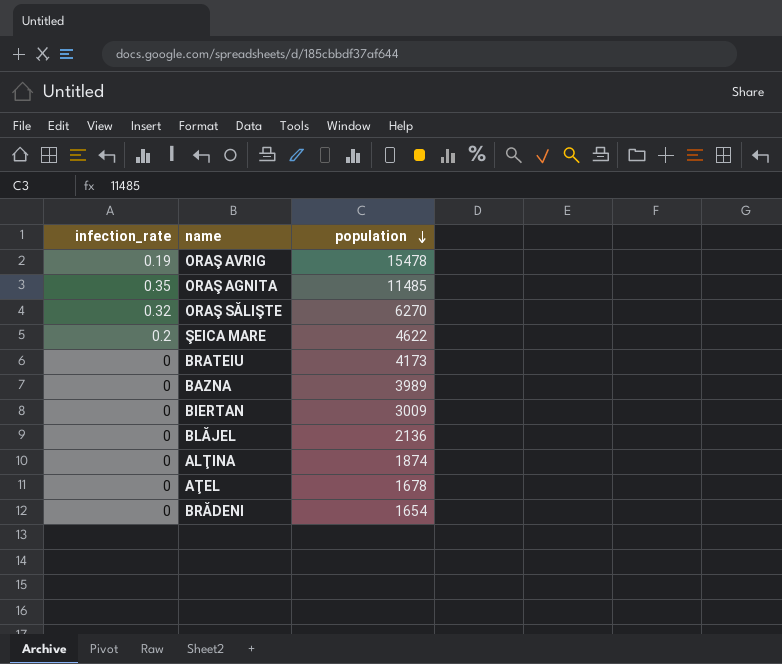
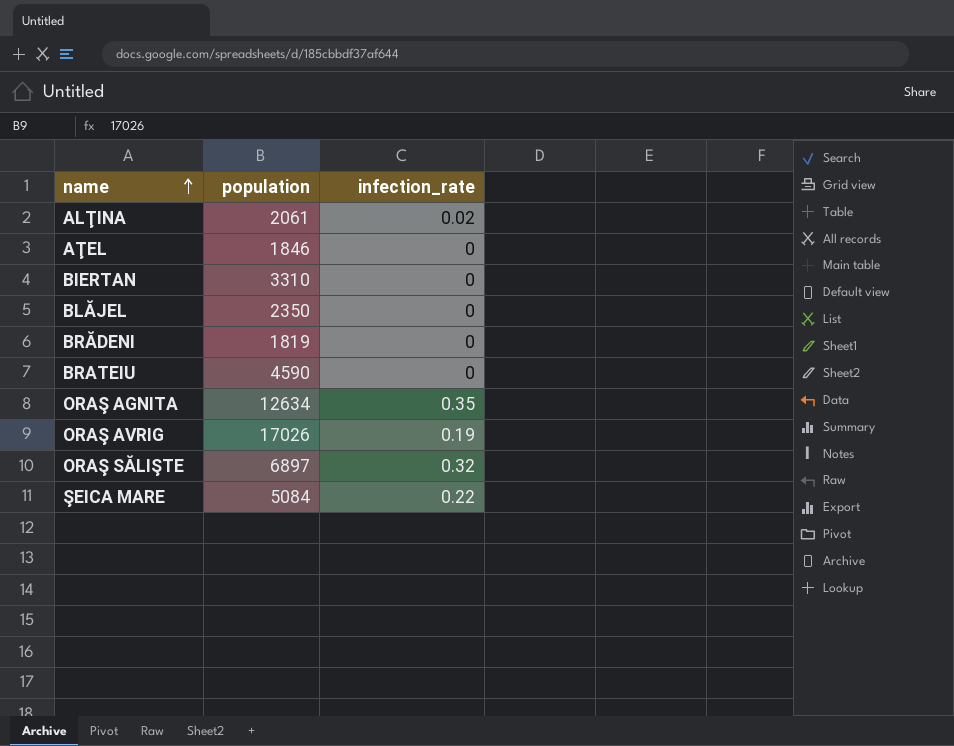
row order: population descending -> name ascending
column infection_rate | position: 1 -> 3
row BAZNA: 0 | 3989 -> none
ALŢINA | population: 1874 -> 2061
ALŢINA | infection_rate: 0 -> 0.02
AŢEL | population: 1678 -> 1846
BIERTAN | population: 3009 -> 3310
BLĂJEL | population: 2136 -> 2350
BRĂDENI | population: 1654 -> 1819
BRATEIU | population: 4173 -> 4590
ORAŞ AGNITA | population: 11485 -> 12634
ORAŞ AVRIG | population: 15478 -> 17026
ORAŞ SĂLIŞTE | population: 6270 -> 6897
ŞEICA MARE | population: 4622 -> 5084
ŞEICA MARE | infection_rate: 0.2 -> 0.22

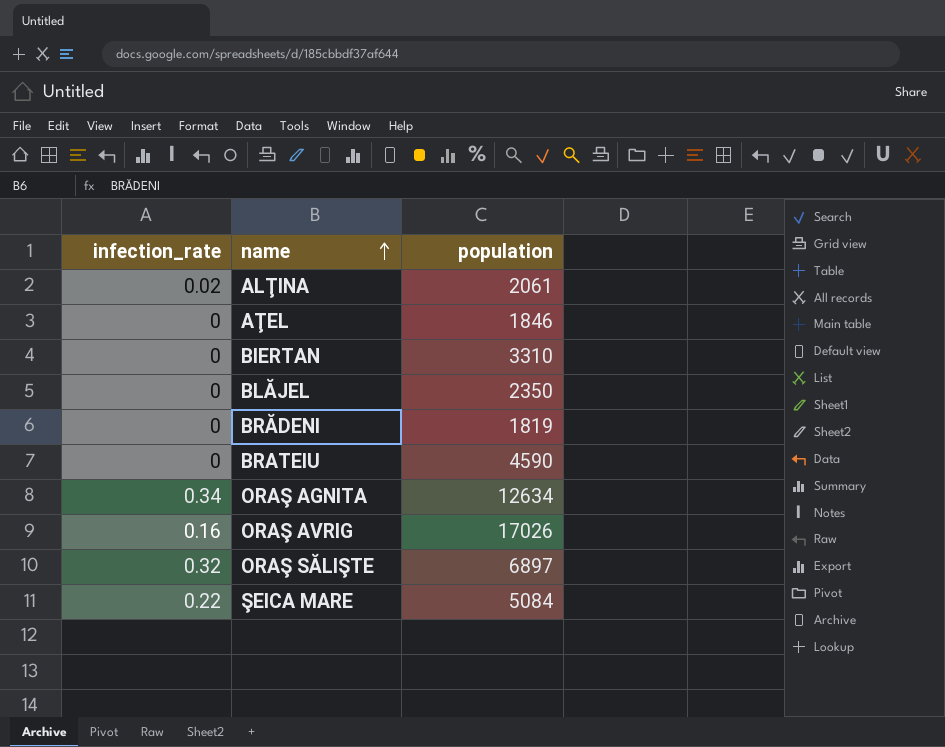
column infection_rate | position: 3 -> 1
ORAŞ AGNITA | infection_rate: 0.35 -> 0.34
ORAŞ AVRIG | infection_rate: 0.19 -> 0.16

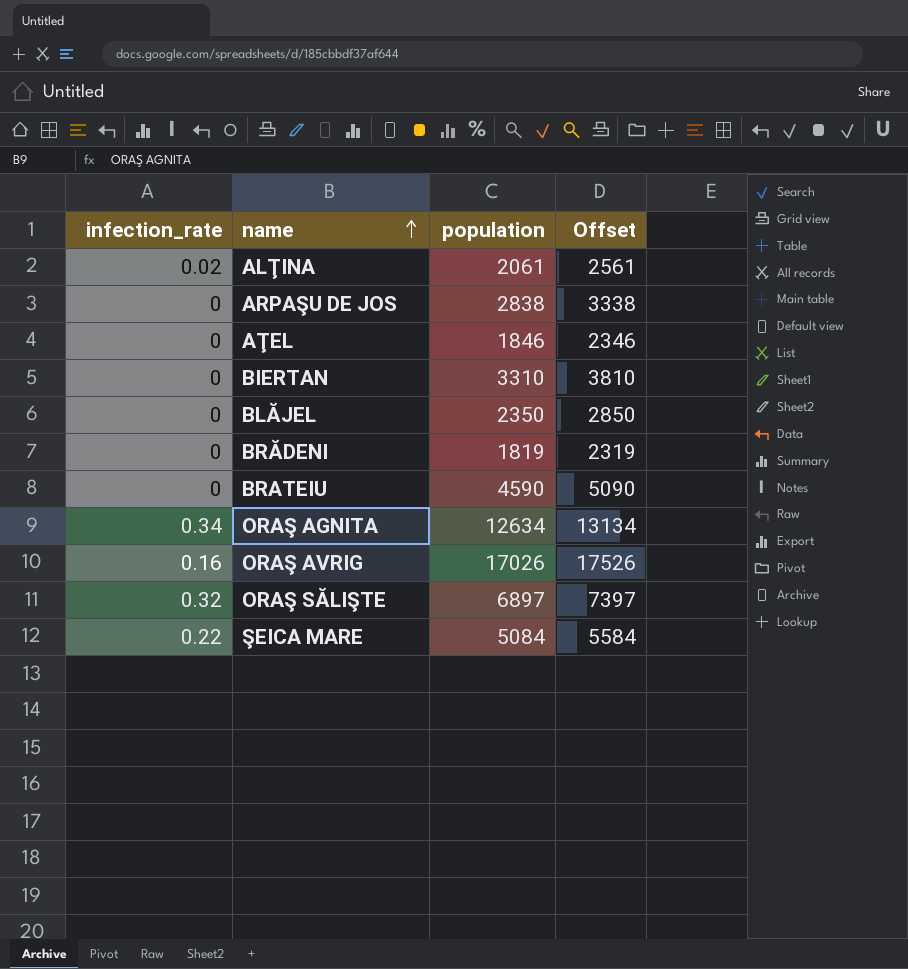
column Offset | formula: none -> [population] + 500
row ARPAŞU DE JOS: none -> 0 | 2838 | 3338

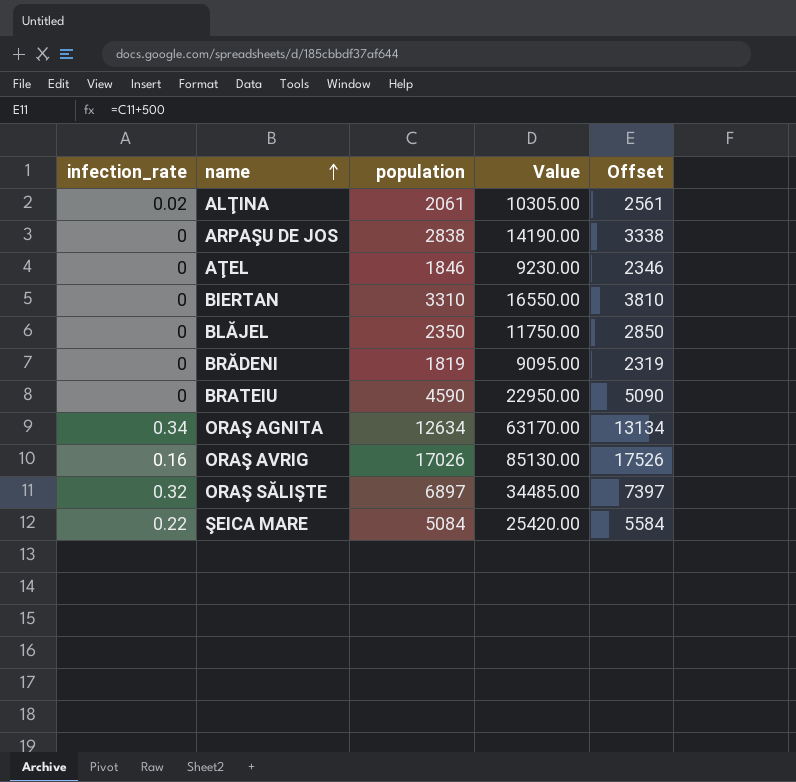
column Value | formula: none -> [population] * 5

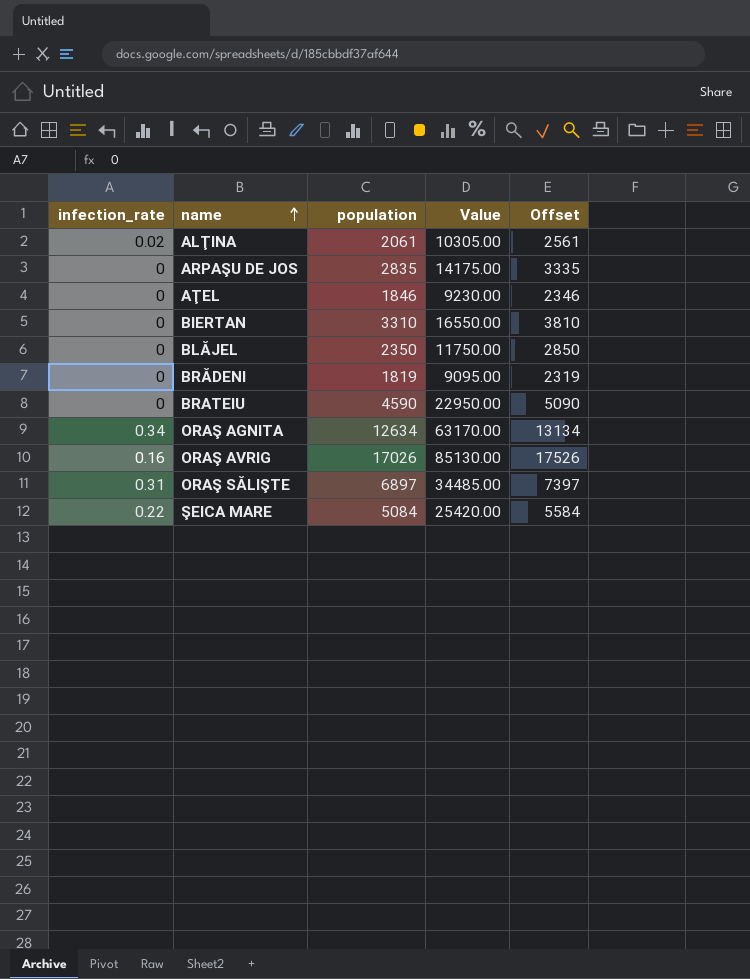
ARPAŞU DE JOS | population: 2838 -> 2835
ARPAŞU DE JOS | Value: 14190.00 -> 14175.00
ARPAŞU DE JOS | Offset: 3338 -> 3335
ORAŞ SĂLIŞTE | infection_rate: 0.32 -> 0.31

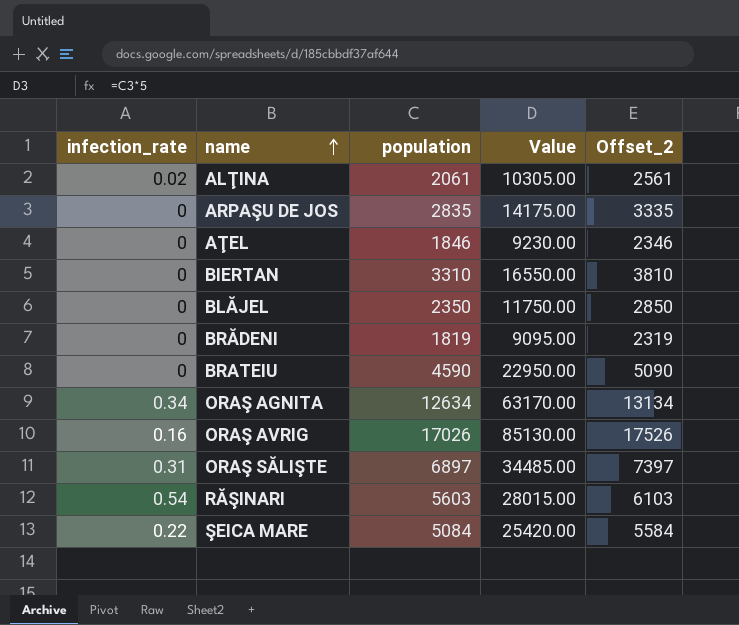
column name: Offset -> Offset_2
row RĂŞINARI: none -> 0.54 | 5603 | 28015.00 | 6103

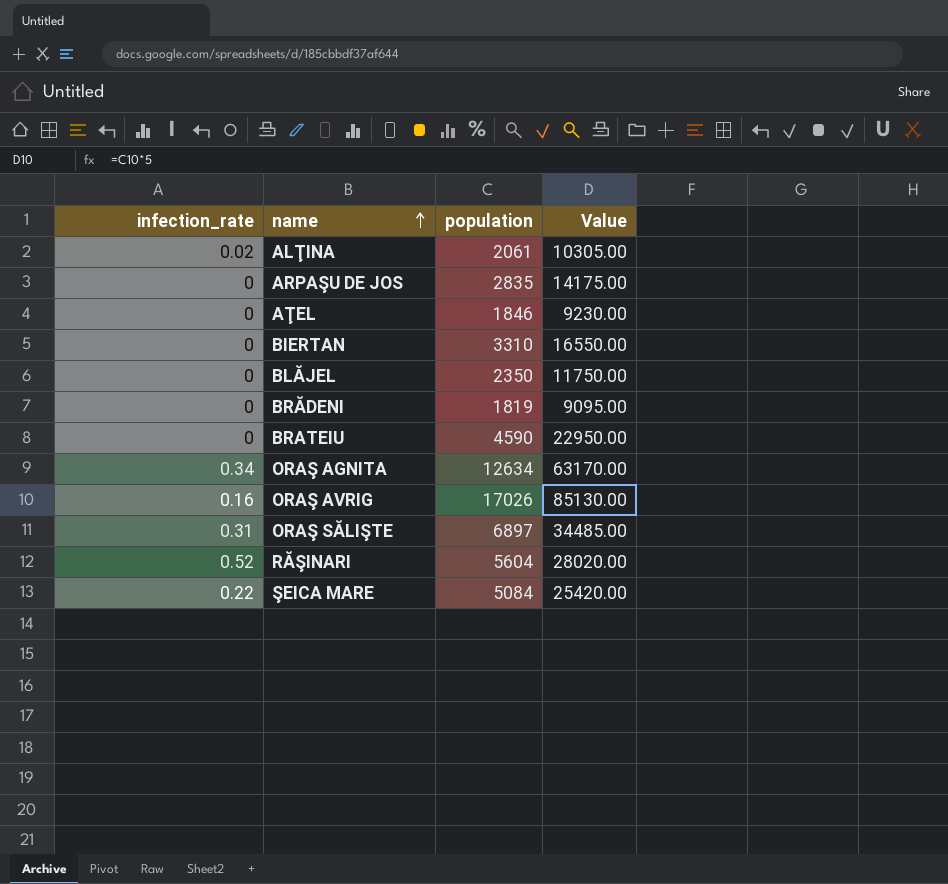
column Offset_2 | formula: [population] + 500 -> none
RĂŞINARI | infection_rate: 0.54 -> 0.52
RĂŞINARI | population: 5603 -> 5604
RĂŞINARI | Value: 28015.00 -> 28020.00

